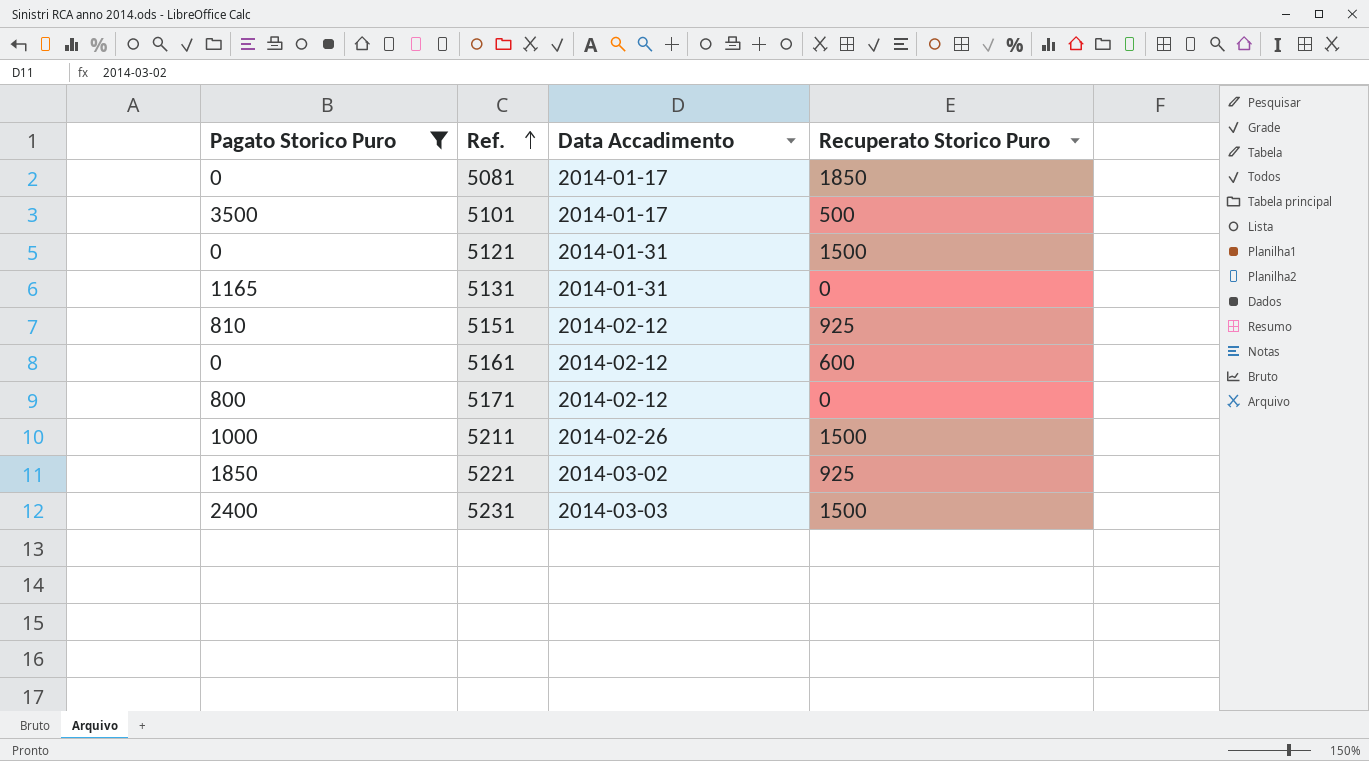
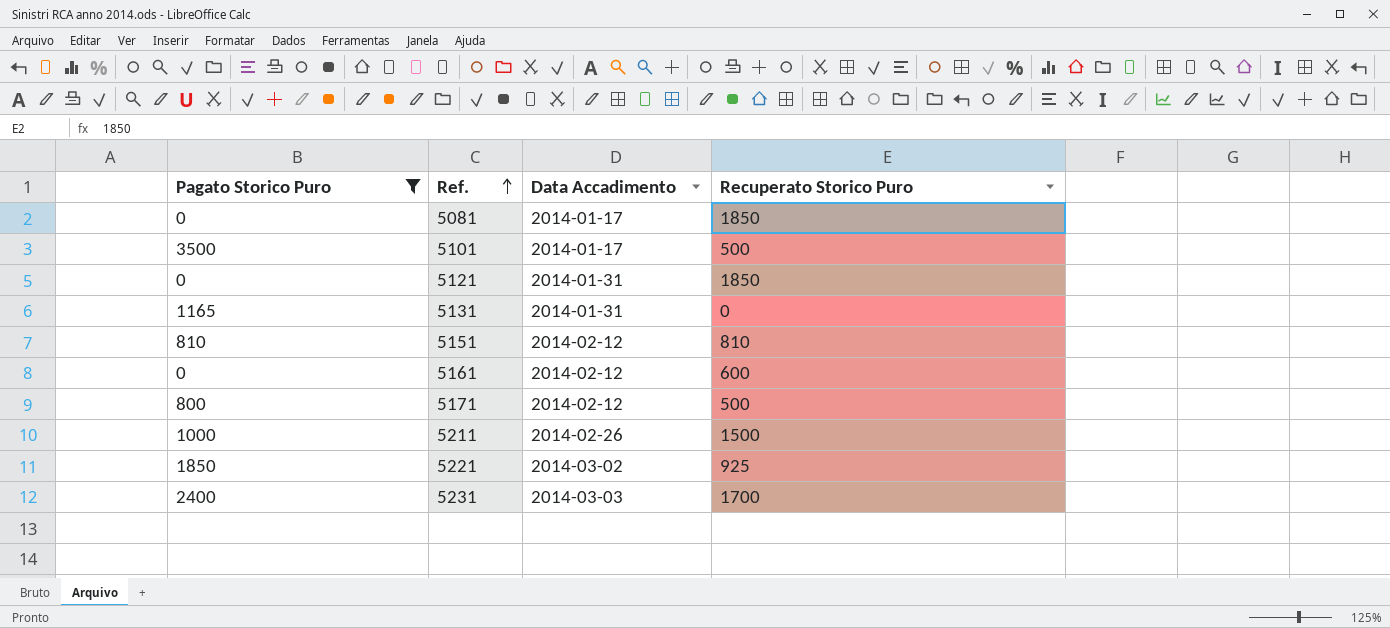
5121 | Recuperato Storico Puro: 1500 -> 1850
5151 | Recuperato Storico Puro: 925 -> 810
5171 | Recuperato Storico Puro: 0 -> 500
5231 | Recuperato Storico Puro: 1500 -> 1700

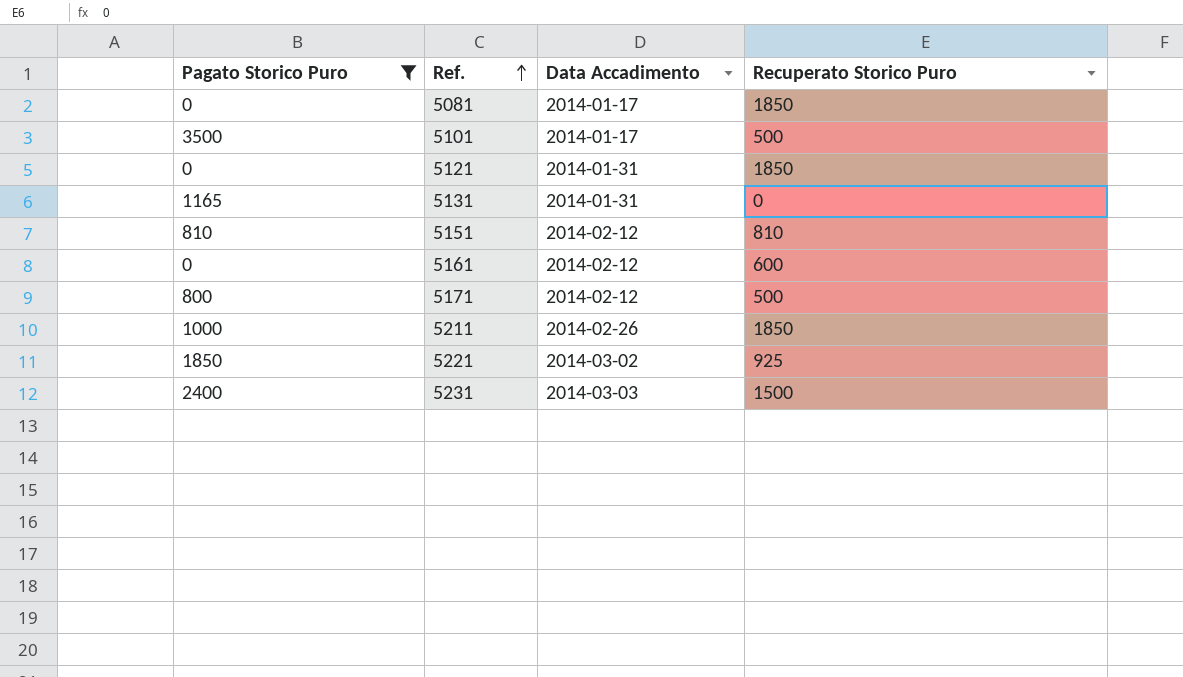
5211 | Recuperato Storico Puro: 1500 -> 1850
5231 | Recuperato Storico Puro: 1700 -> 1500

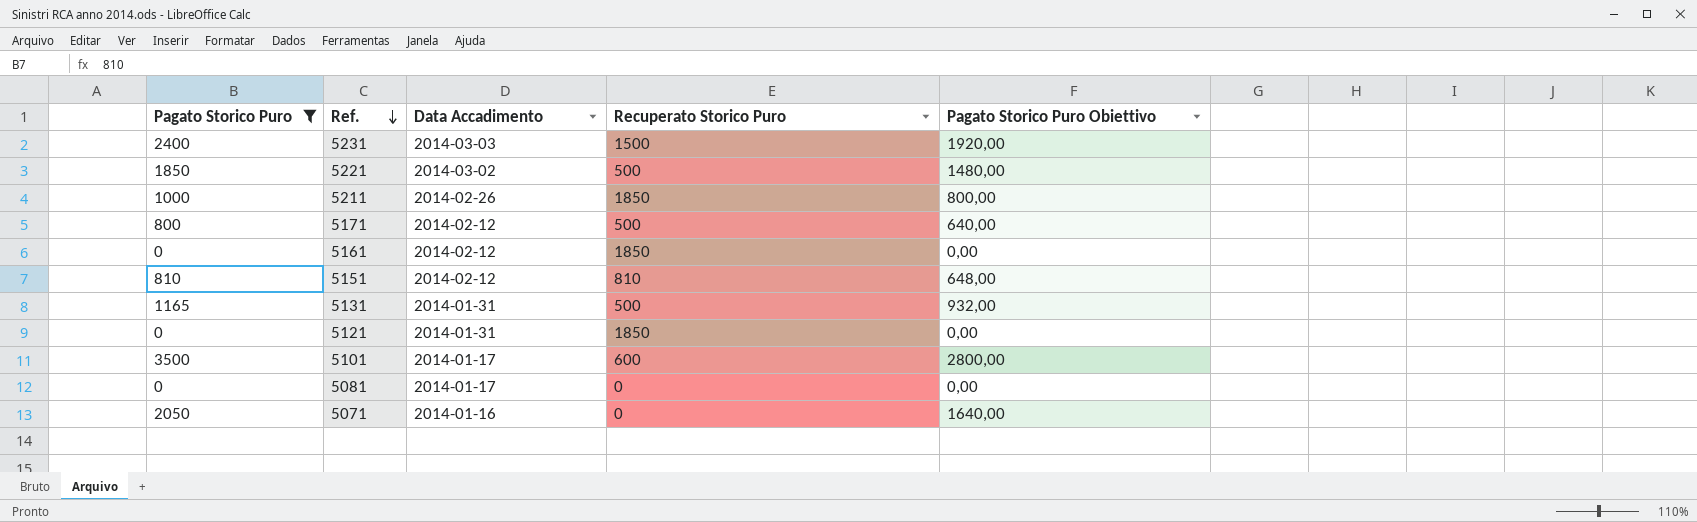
row order: Ref. ascending -> Ref. descending
column Pagato Storico Puro Obiettivo | formula: none -> [Pagato Storico Puro] * 0,8
5221 | Recuperato Storico Puro: 925 -> 500
5161 | Recuperato Storico Puro: 600 -> 1850
5131 | Recuperato Storico Puro: 0 -> 500
5101 | Recuperato Storico Puro: 500 -> 600
5081 | Recuperato Storico Puro: 1850 -> 0
row 5071: none -> 2050 | 2014-01-16 | 0 | 1640,00

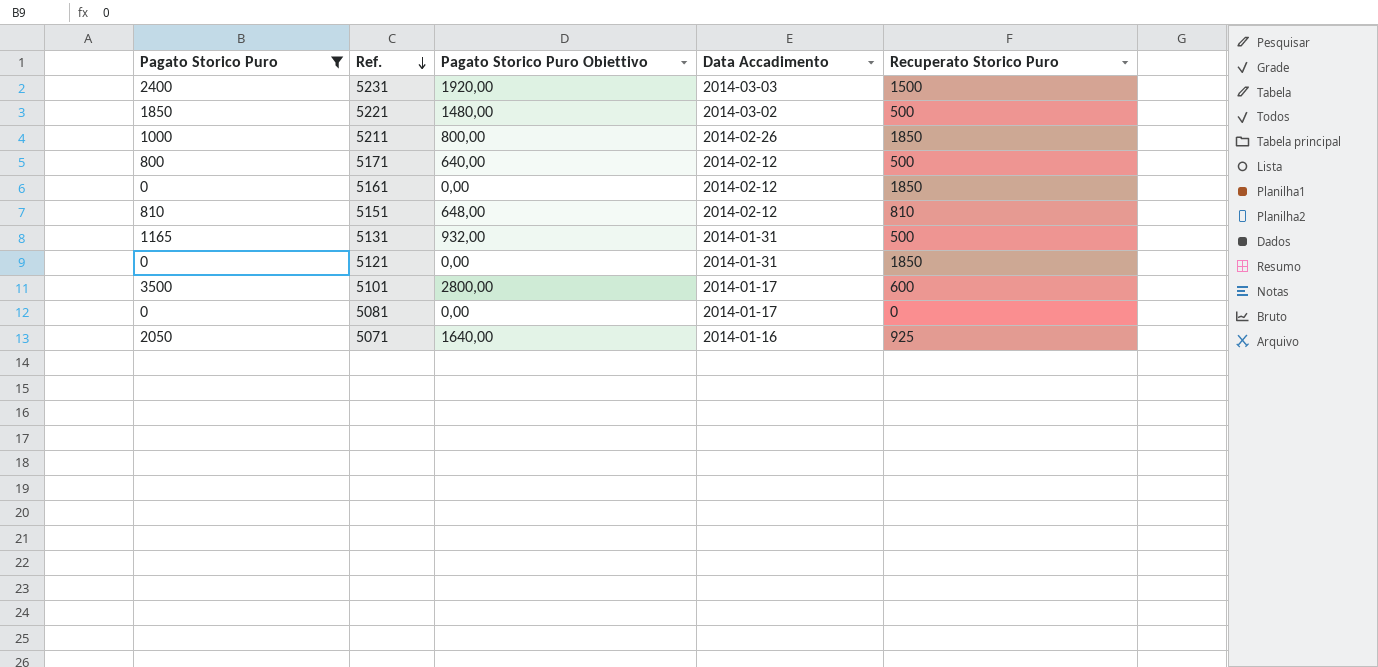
column Pagato Storico Puro Obiettivo | position: 5 -> 3
5071 | Recuperato Storico Puro: 0 -> 925

